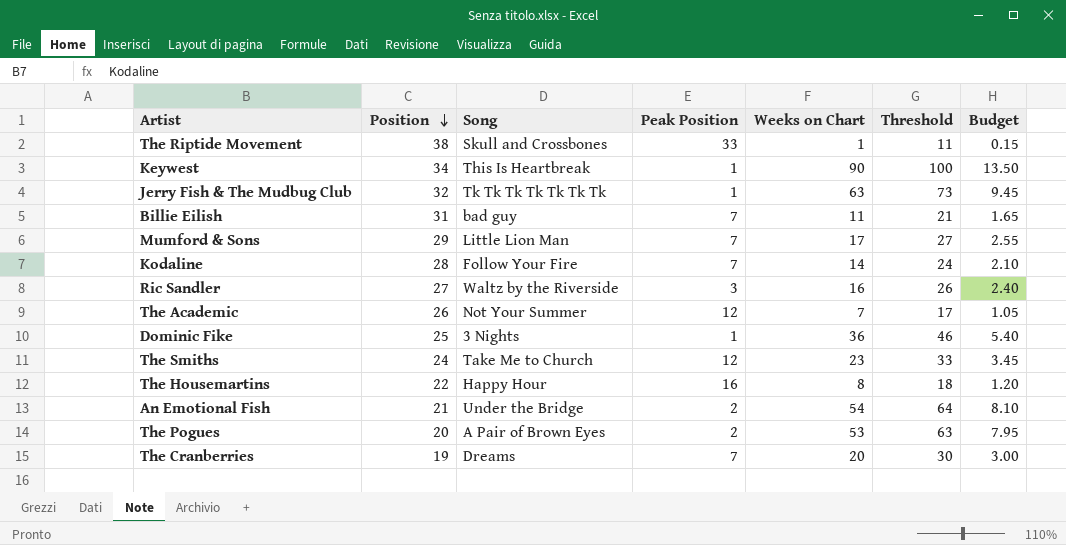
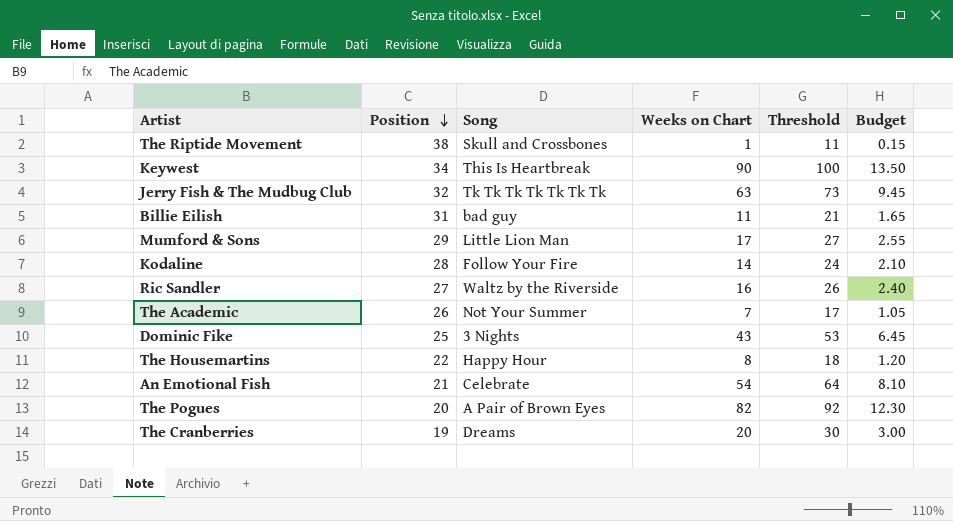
column Peak Position | position: 4 -> none
row The Smiths: 24 | Take Me to Church | 12 | 23 | 33 | 3.45 -> none
Dominic Fike | Weeks on Chart: 36 -> 43
Dominic Fike | Threshold: 46 -> 53
Dominic Fike | Budget: 5.40 -> 6.45
An Emotional Fish | Song: Under the Bridge -> Celebrate
The Pogues | Weeks on Chart: 53 -> 82
The Pogues | Threshold: 63 -> 92
The Pogues | Budget: 7.95 -> 12.30

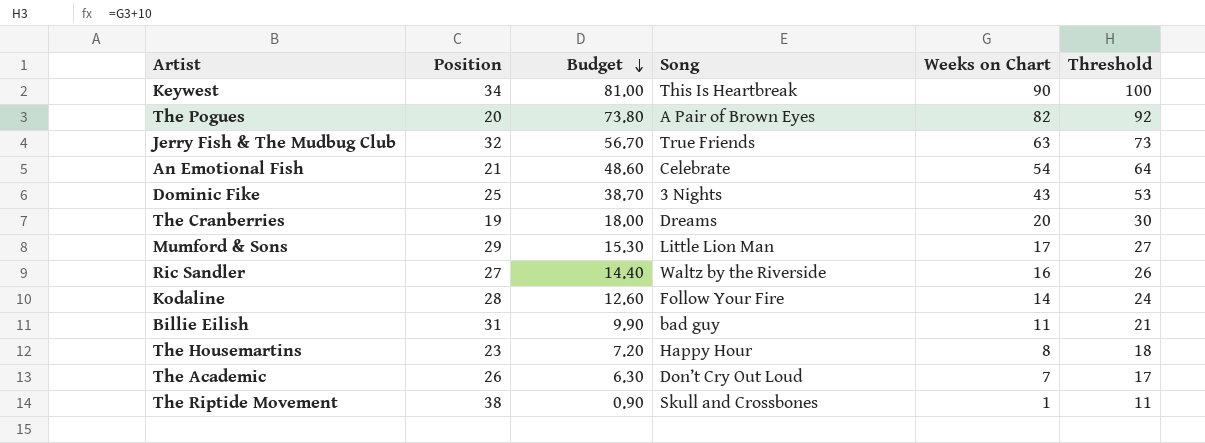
row order: Position descending -> Budget descending
column Budget | formula: [Weeks on Chart] * 0.15 -> [Weeks on Chart] * 0.9
column Budget | position: 6 -> 3
Jerry Fish & The Mudbug Club | Song: Tk Tk Tk Tk Tk Tk Tk -> True Friends
The Housemartins | Position: 22 -> 23
The Academic | Song: Not Your Summer -> Don’t Cry Out Loud

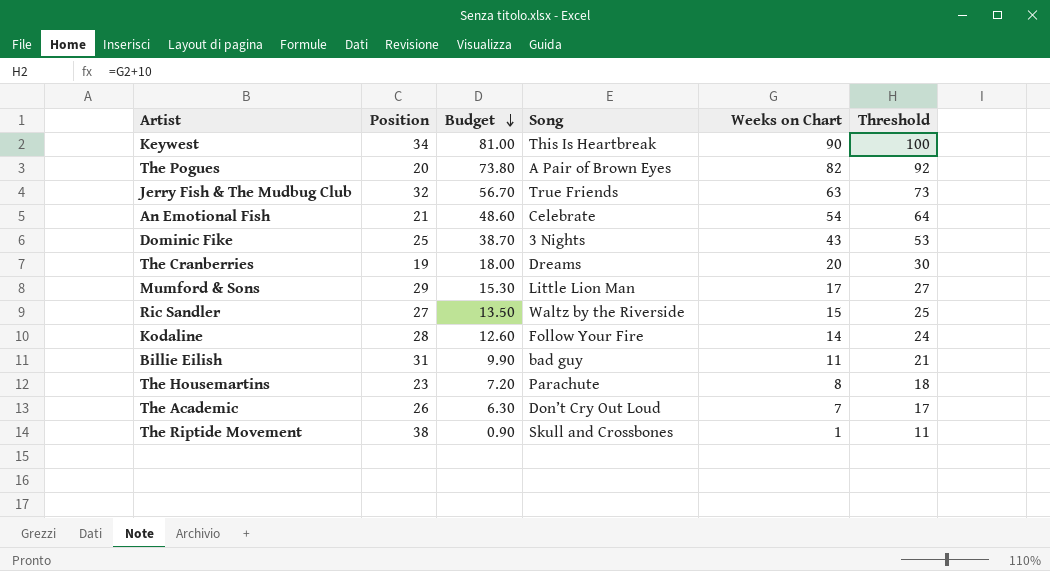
Ric Sandler | Budget: 14.40 -> 13.50
Ric Sandler | Weeks on Chart: 16 -> 15
Ric Sandler | Threshold: 26 -> 25
The Housemartins | Song: Happy Hour -> Parachute

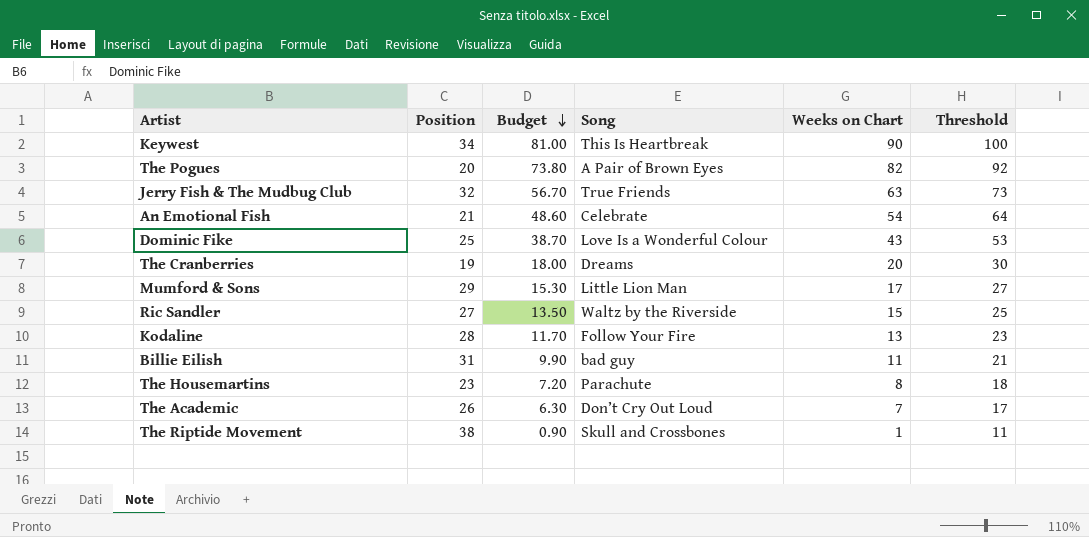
Dominic Fike | Song: 3 Nights -> Love Is a Wonderful Colour
Kodaline | Budget: 12.60 -> 11.70
Kodaline | Weeks on Chart: 14 -> 13
Kodaline | Threshold: 24 -> 23

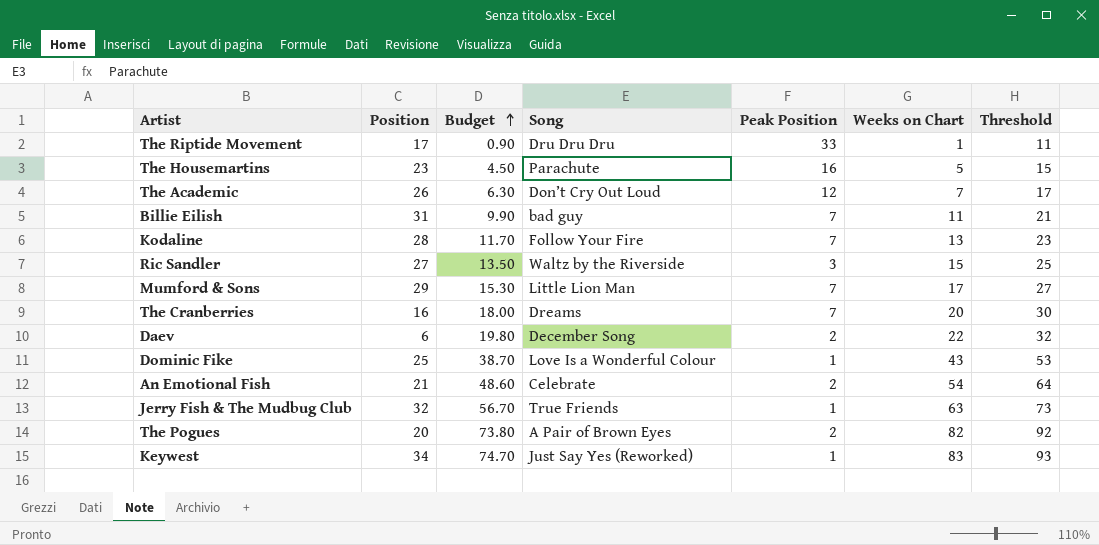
row order: Budget descending -> Budget ascending
column Peak Position | position: none -> 5
The Riptide Movement | Position: 38 -> 17
The Riptide Movement | Song: Skull and Crossbones -> Dru Dru Dru
The Housemartins | Budget: 7.20 -> 4.50
The Housemartins | Weeks on Chart: 8 -> 5
The Housemartins | Threshold: 18 -> 15
The Cranberries | Position: 19 -> 16
row Daev: none -> 6 | 19.80 | December Song | 2 | 22 | 32
Keywest | Budget: 81.00 -> 74.70
Keywest | Song: This Is Heartbreak -> Just Say Yes (Reworked)
Keywest | Weeks on Chart: 90 -> 83
Keywest | Threshold: 100 -> 93

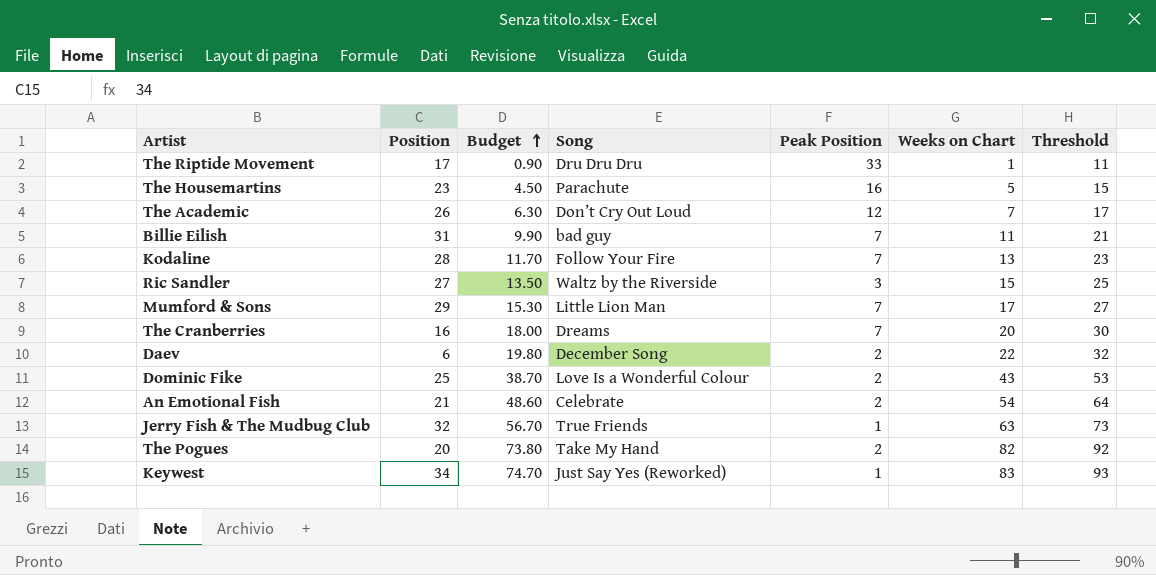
Dominic Fike | Peak Position: 1 -> 2
The Pogues | Song: A Pair of Brown Eyes -> Take My Hand

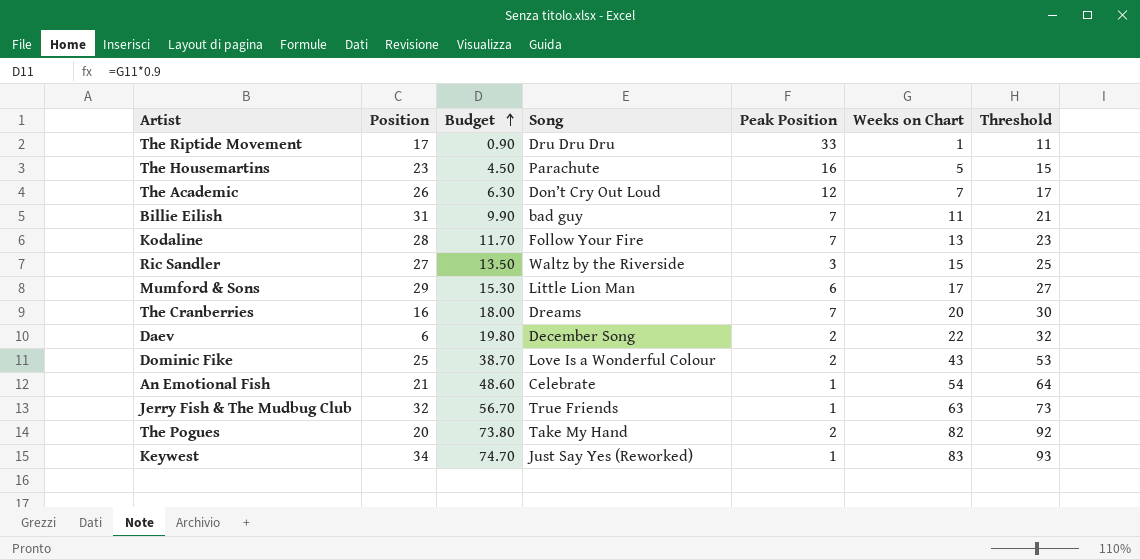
Mumford & Sons | Peak Position: 7 -> 6
An Emotional Fish | Peak Position: 2 -> 1

